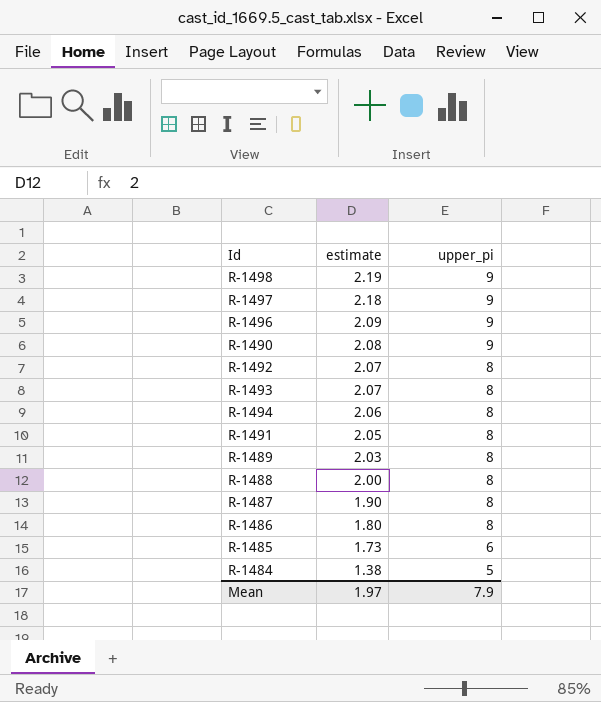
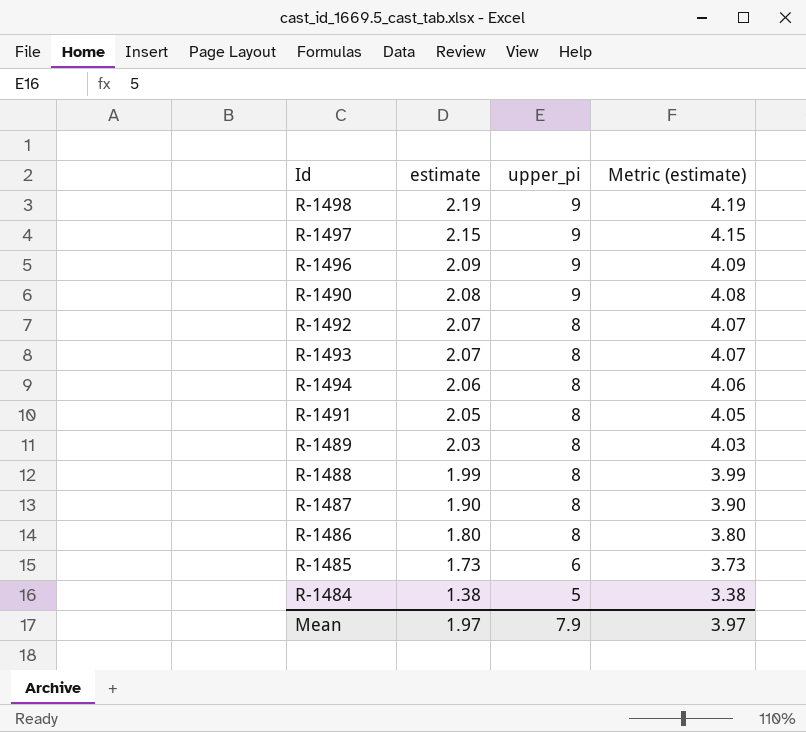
column Metric (estimate) | formula: none -> [estimate] + 2
R-1497 | estimate: 2.18 -> 2.15
R-1488 | estimate: 2.00 -> 1.99

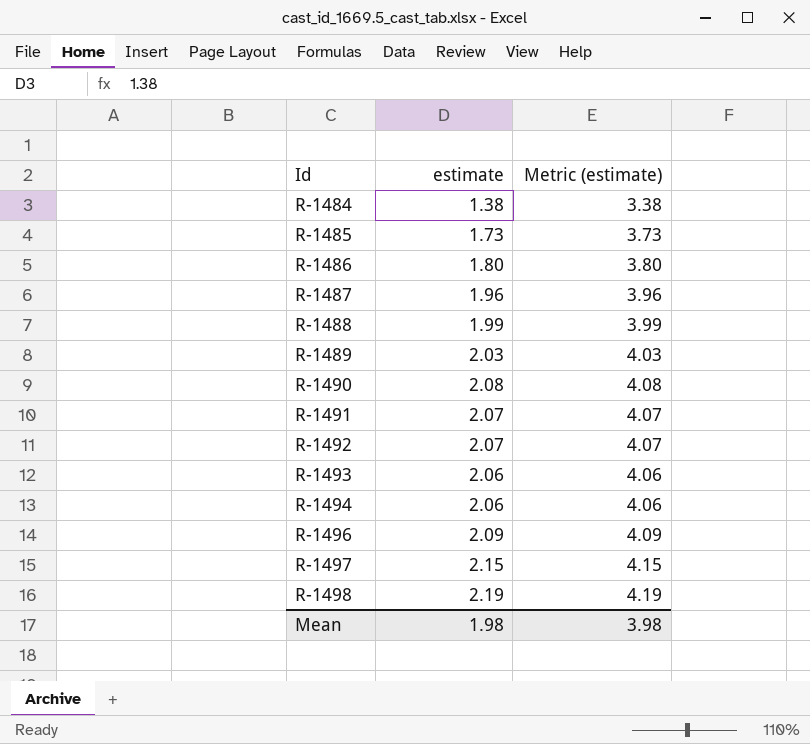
row order: estimate descending -> Id ascending
column upper_pi | position: 3 -> none
R-1487 | estimate: 1.90 -> 1.96
R-1487 | Metric (estimate): 3.90 -> 3.96
R-1491 | estimate: 2.05 -> 2.07
R-1491 | Metric (estimate): 4.05 -> 4.07
R-1493 | estimate: 2.07 -> 2.06
R-1493 | Metric (estimate): 4.07 -> 4.06
Mean | estimate: 1.97 -> 1.98
Mean | Metric (estimate): 3.97 -> 3.98

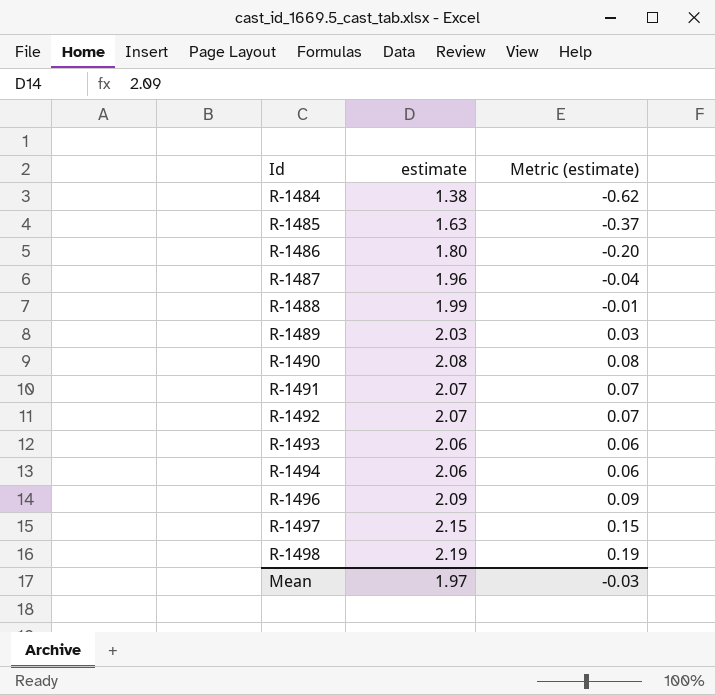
column Metric (estimate) | formula: [estimate] + 2 -> [estimate] - 2
R-1485 | estimate: 1.73 -> 1.63
Mean | estimate: 1.98 -> 1.97
Mean | Metric (estimate): 3.98 -> -0.03

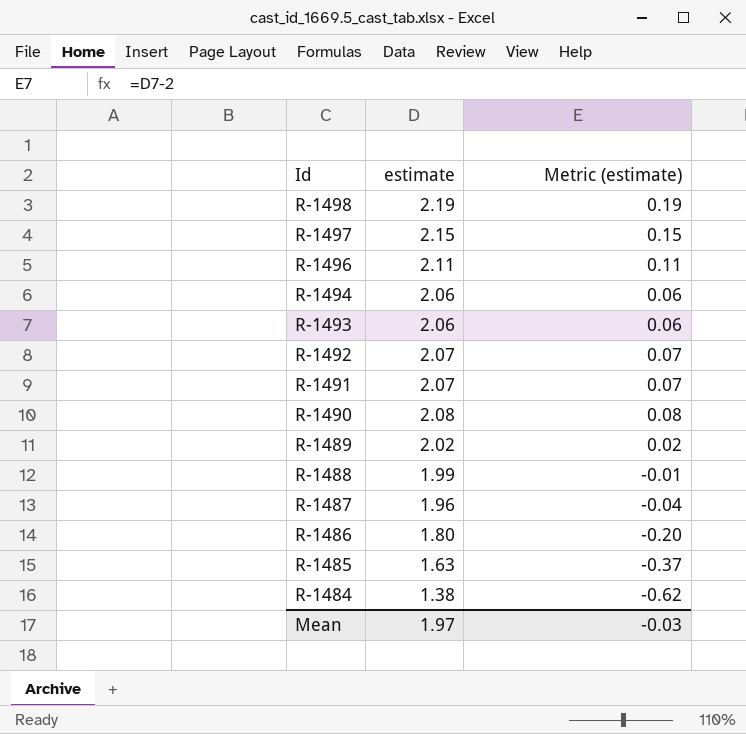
row order: Id ascending -> Id descending
R-1496 | estimate: 2.09 -> 2.11
R-1496 | Metric (estimate): 0.09 -> 0.11
R-1489 | estimate: 2.03 -> 2.02
R-1489 | Metric (estimate): 0.03 -> 0.02

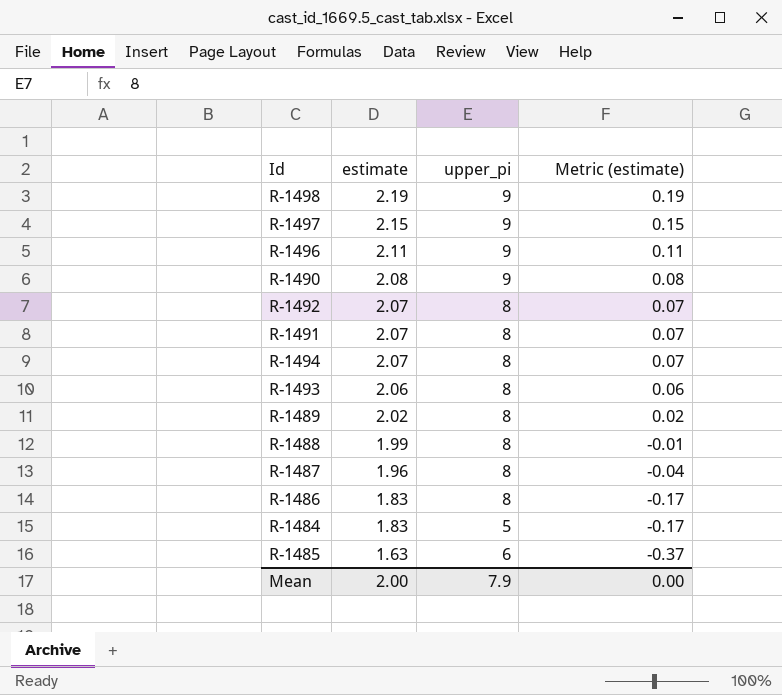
row order: Id descending -> estimate descending
column upper_pi | position: none -> 3
R-1494 | estimate: 2.06 -> 2.07
R-1494 | Metric (estimate): 0.06 -> 0.07
R-1486 | estimate: 1.80 -> 1.83
R-1486 | Metric (estimate): -0.20 -> -0.17
R-1484 | estimate: 1.38 -> 1.83
R-1484 | Metric (estimate): -0.62 -> -0.17
Mean | estimate: 1.97 -> 2.00
Mean | Metric (estimate): -0.03 -> 0.00

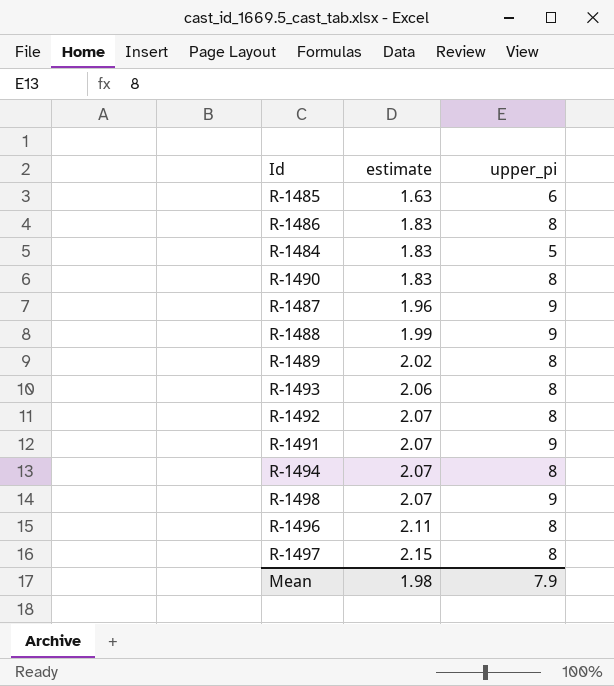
row order: estimate descending -> estimate ascending
column Metric (estimate) | formula: [estimate] - 2 -> none
R-1490 | estimate: 2.08 -> 1.83
R-1490 | upper_pi: 9 -> 8
R-1487 | upper_pi: 8 -> 9
R-1488 | upper_pi: 8 -> 9
R-1491 | upper_pi: 8 -> 9
R-1498 | estimate: 2.19 -> 2.07
R-1496 | upper_pi: 9 -> 8
R-1497 | upper_pi: 9 -> 8
Mean | estimate: 2.00 -> 1.98

